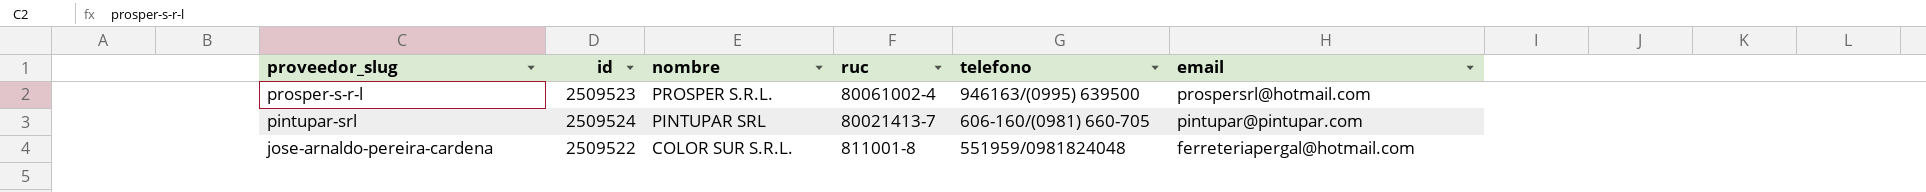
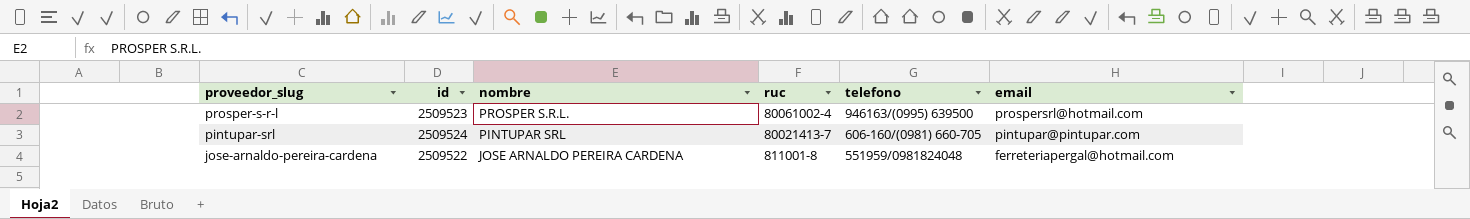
jose-arnaldo-pereira-cardena | nombre: COLOR SUR S.R.L. -> JOSE ARNALDO PEREIRA CARDENA

